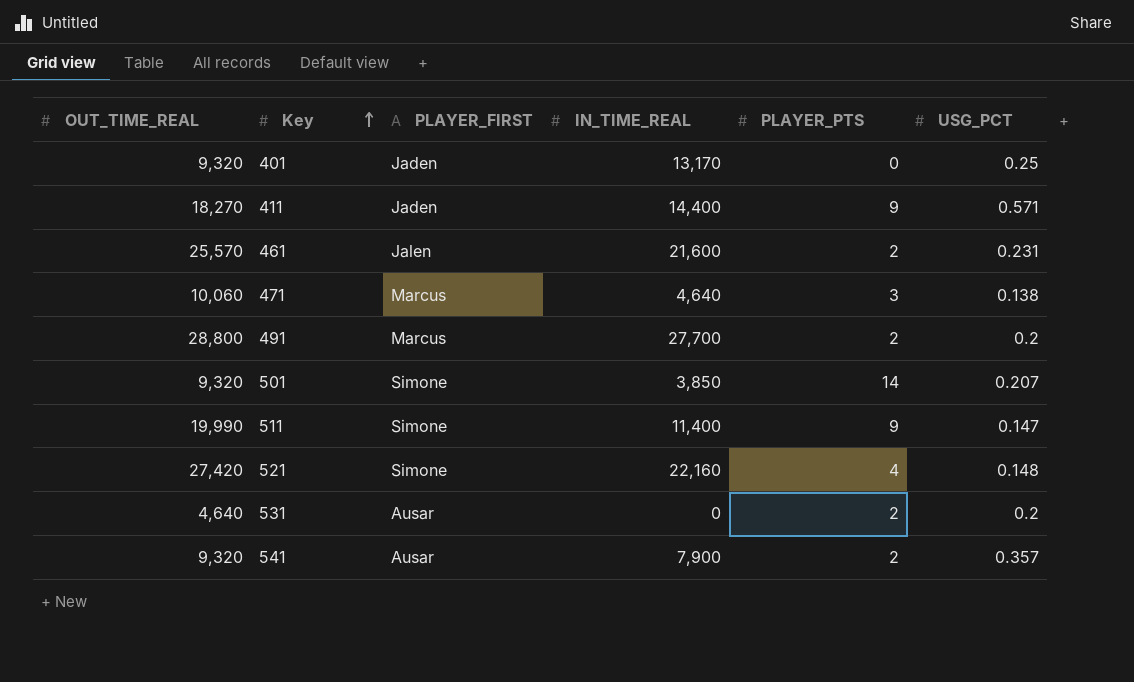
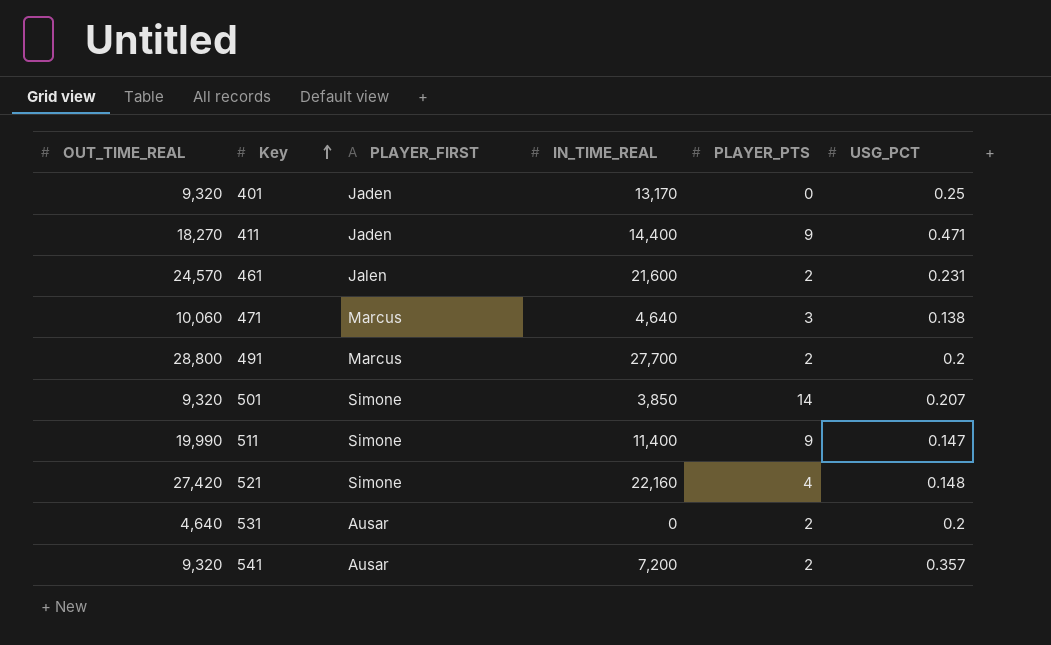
411 | USG_PCT: 0.571 -> 0.471
461 | OUT_TIME_REAL: 25,570 -> 24,570
541 | IN_TIME_REAL: 7,900 -> 7,200

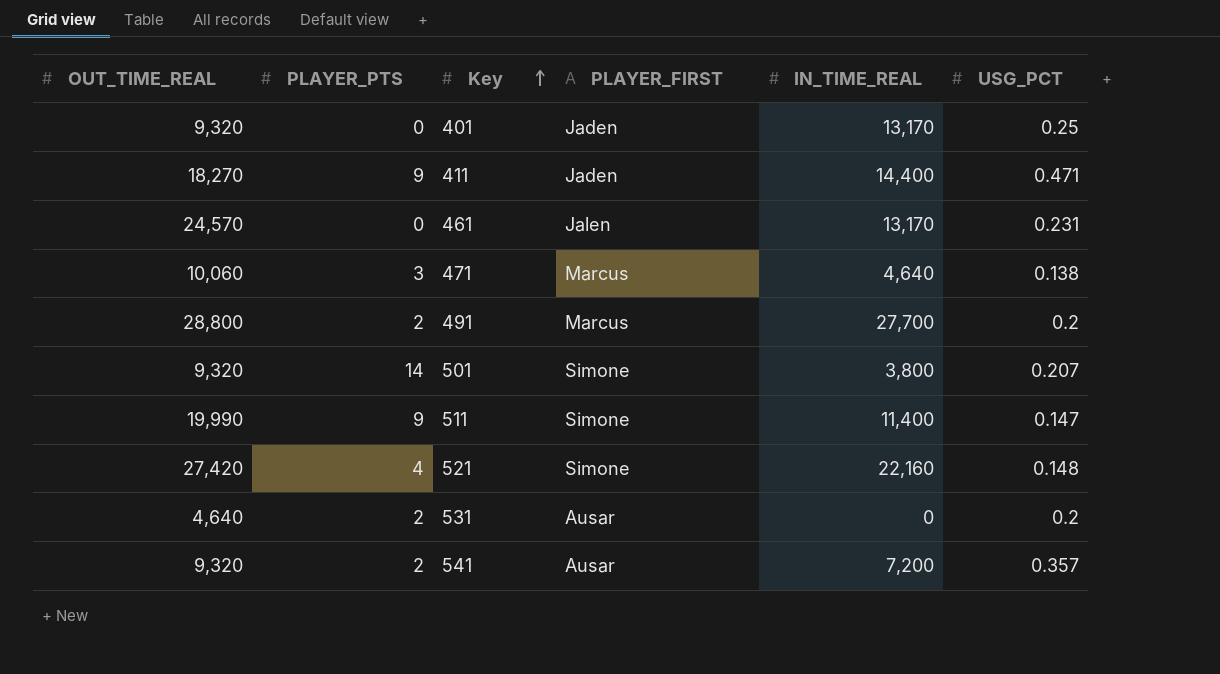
column PLAYER_PTS | position: 5 -> 2
461 | PLAYER_PTS: 2 -> 0
461 | IN_TIME_REAL: 21,600 -> 13,170
501 | IN_TIME_REAL: 3,850 -> 3,800

